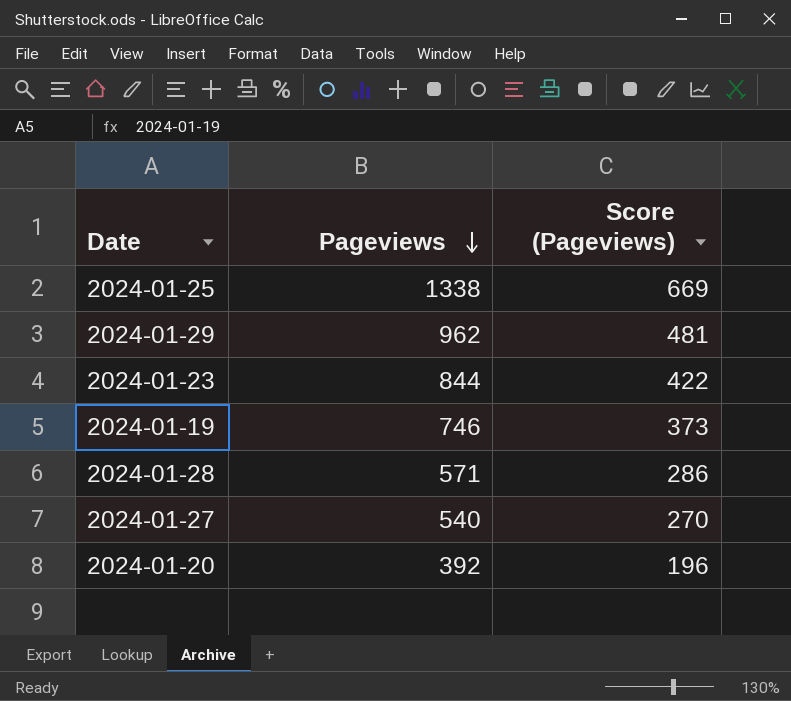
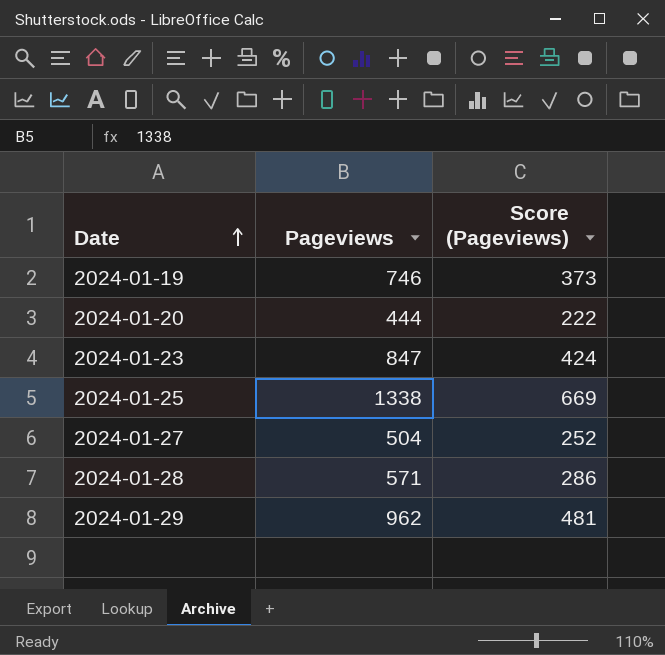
row order: Pageviews descending -> Date ascending
2024-01-20 | Pageviews: 392 -> 444
2024-01-20 | Score (Pageviews): 196 -> 222
2024-01-23 | Pageviews: 844 -> 847
2024-01-23 | Score (Pageviews): 422 -> 424
2024-01-27 | Pageviews: 540 -> 504
2024-01-27 | Score (Pageviews): 270 -> 252

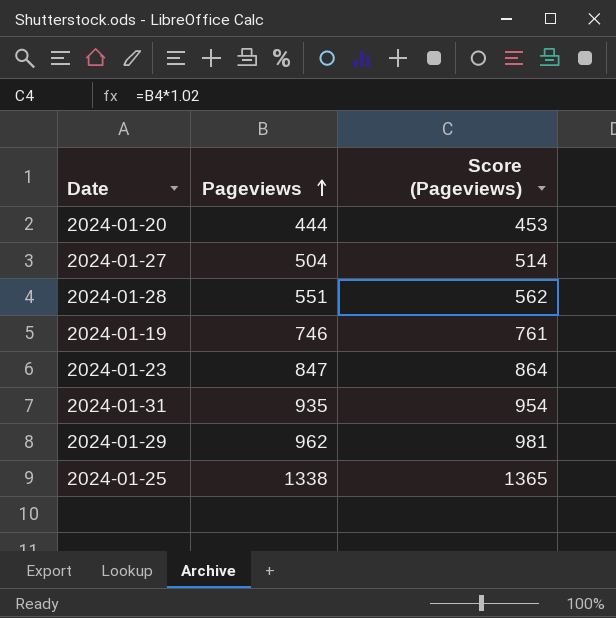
row order: Date ascending -> Pageviews ascending
column Score (Pageviews) | formula: [Pageviews] * 0.5 -> [Pageviews] * 1.02
2024-01-28 | Pageviews: 571 -> 551
row 2024-01-31: none -> 935 | 954

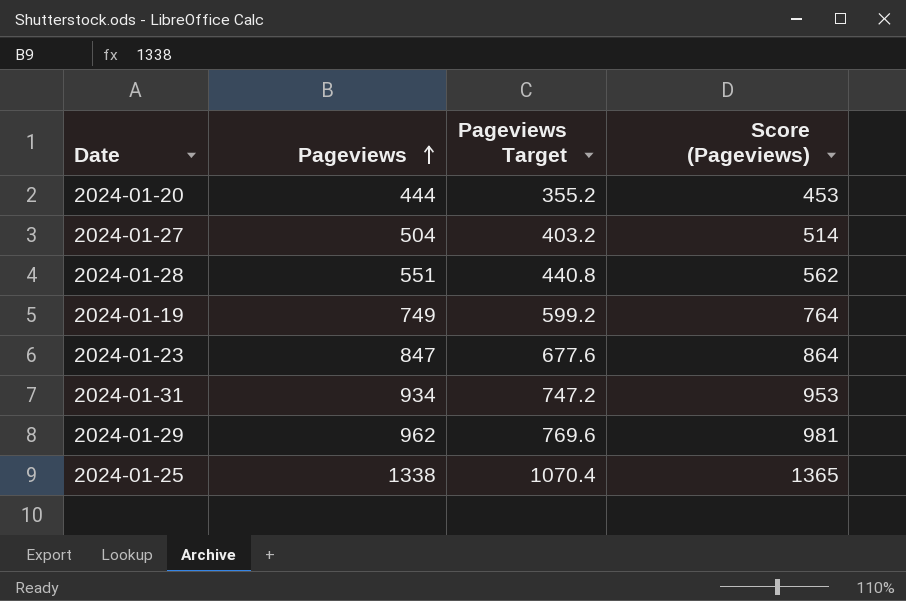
column Pageviews Target | formula: none -> [Pageviews] * 0.8
2024-01-19 | Pageviews: 746 -> 749
2024-01-19 | Score (Pageviews): 761 -> 764
2024-01-31 | Pageviews: 935 -> 934
2024-01-31 | Score (Pageviews): 954 -> 953

